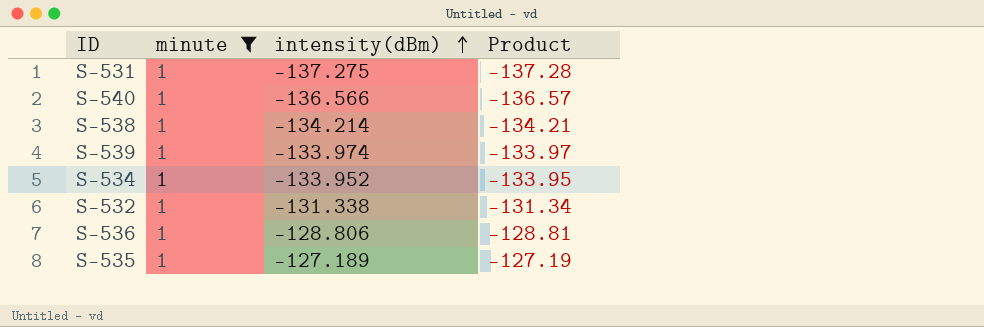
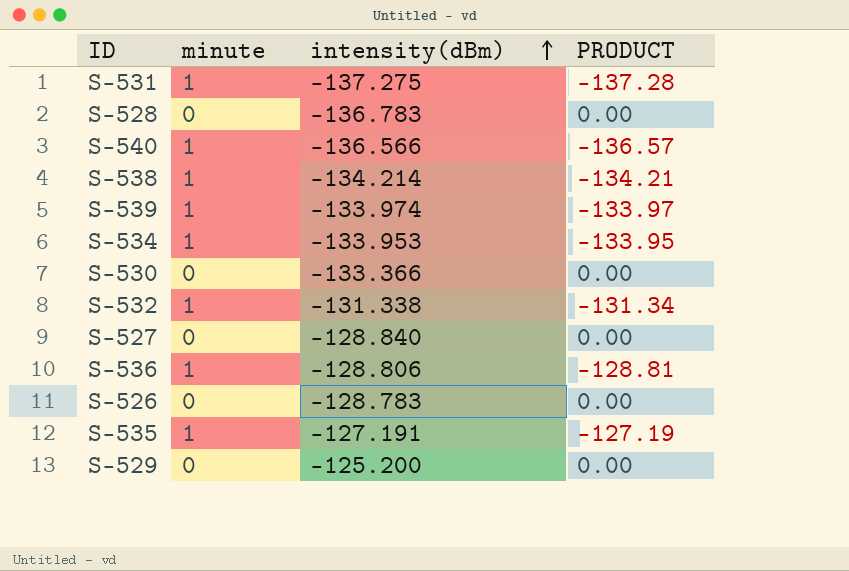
filter: minute = 1 -> none
column name: Product -> PRODUCT
S-534 | intensity(dBm): -133.952 -> -133.953
S-535 | intensity(dBm): -127.189 -> -127.191

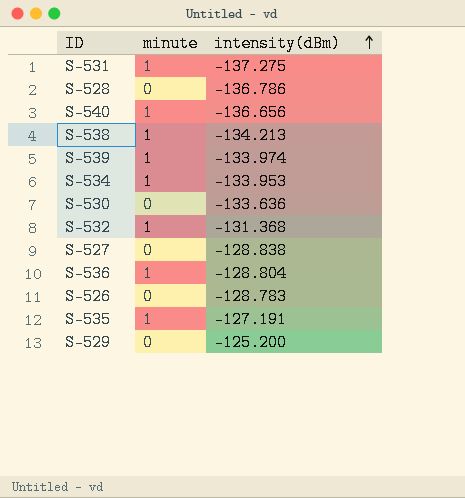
column PRODUCT | formula: [minute] * [intensity(dBm)] -> none
S-528 | intensity(dBm): -136.783 -> -136.786
S-540 | intensity(dBm): -136.566 -> -136.656
S-538 | intensity(dBm): -134.214 -> -134.213
S-530 | intensity(dBm): -133.366 -> -133.636
S-532 | intensity(dBm): -131.338 -> -131.368
S-527 | intensity(dBm): -128.840 -> -128.838
S-536 | intensity(dBm): -128.806 -> -128.804

